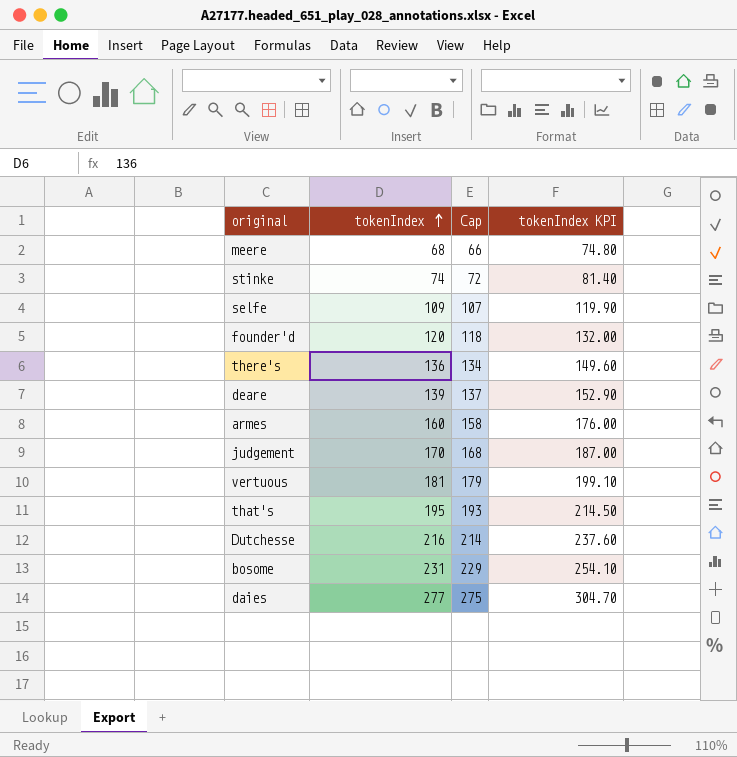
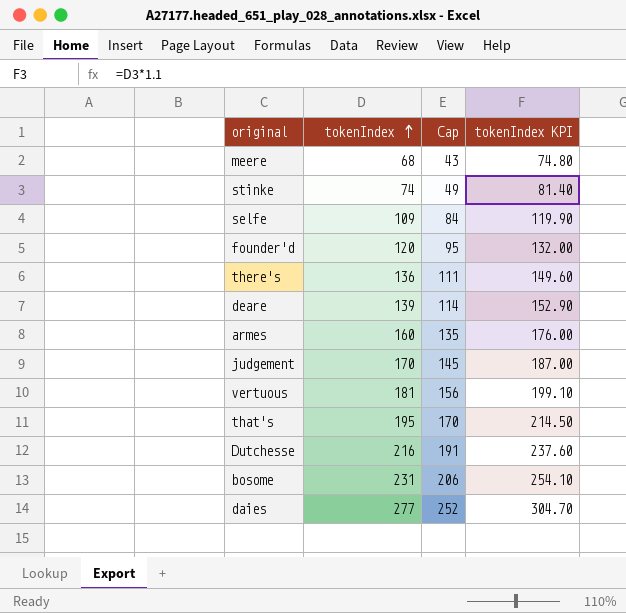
column Cap | formula: [tokenIndex] - 2 -> [tokenIndex] - 25

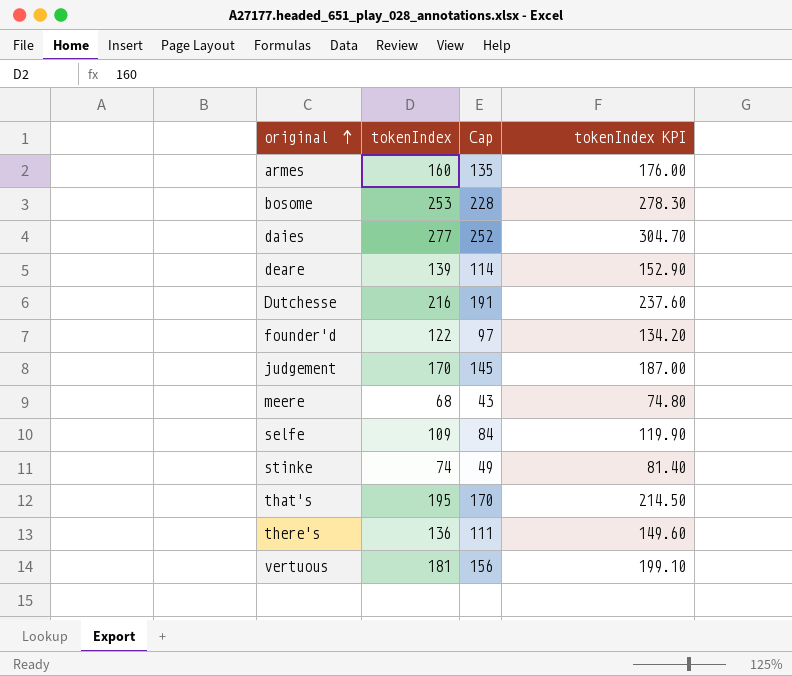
row order: tokenIndex ascending -> original ascending
bosome | tokenIndex: 231 -> 253
bosome | Cap: 206 -> 228
bosome | tokenIndex KPI: 254.10 -> 278.30
founder'd | tokenIndex: 120 -> 122
founder'd | Cap: 95 -> 97
founder'd | tokenIndex KPI: 132.00 -> 134.20

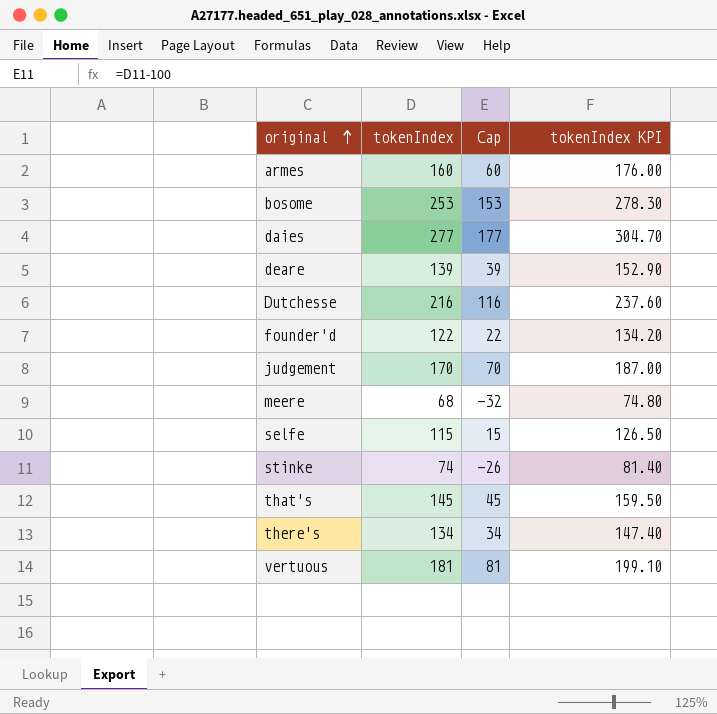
column Cap | formula: [tokenIndex] - 25 -> [tokenIndex] - 100
selfe | tokenIndex: 109 -> 115
selfe | tokenIndex KPI: 119.90 -> 126.50
that's | tokenIndex: 195 -> 145
that's | tokenIndex KPI: 214.50 -> 159.50
there's | tokenIndex: 136 -> 134
there's | tokenIndex KPI: 149.60 -> 147.40

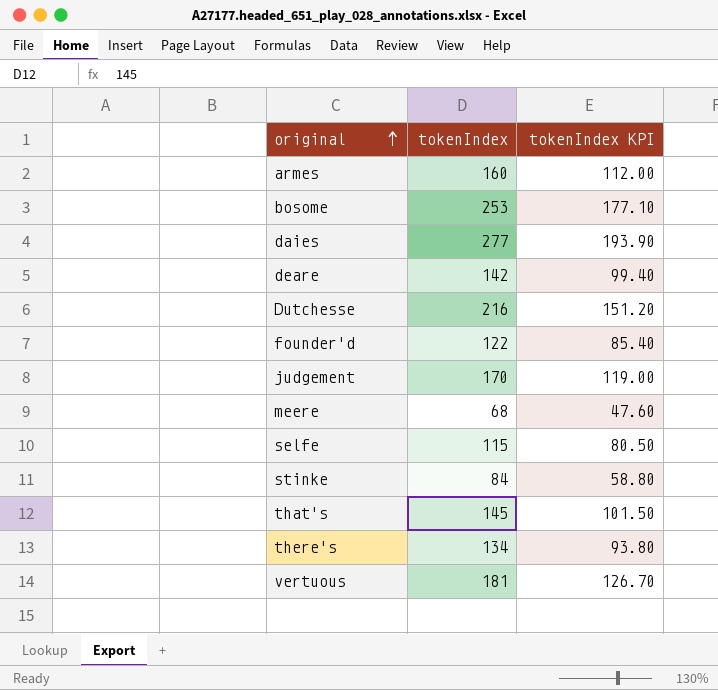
column Cap | formula: [tokenIndex] - 100 -> none
column tokenIndex KPI | formula: [tokenIndex] * 1.1 -> [tokenIndex] * 0.7
deare | tokenIndex: 139 -> 142
stinke | tokenIndex: 74 -> 84

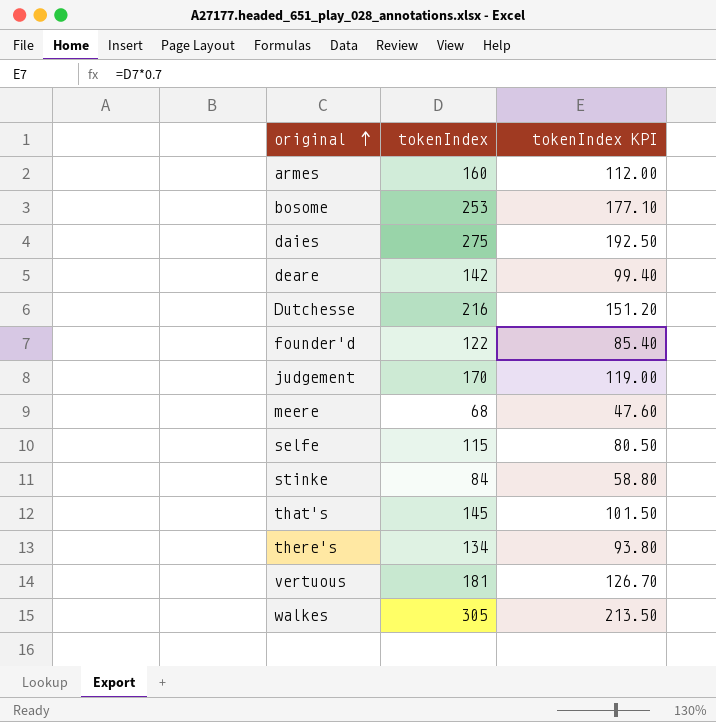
daies | tokenIndex: 277 -> 275
daies | tokenIndex KPI: 193.90 -> 192.50
row walkes: none -> 305 | 213.50

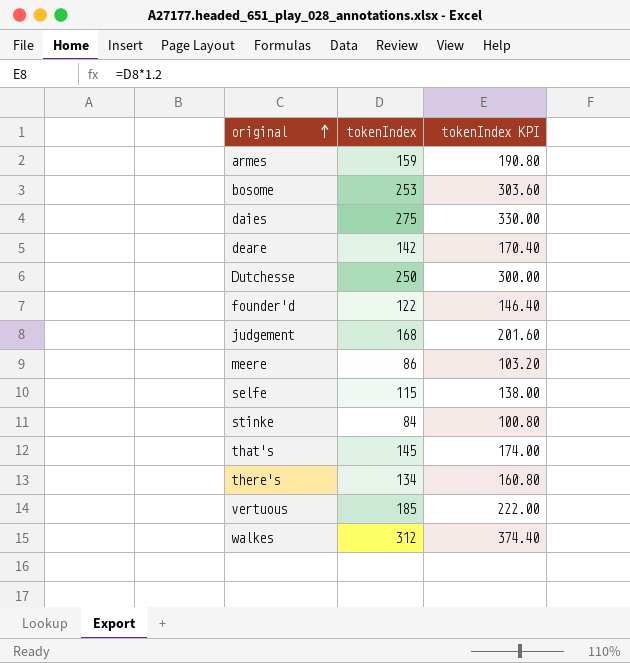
column tokenIndex KPI | formula: [tokenIndex] * 0.7 -> [tokenIndex] * 1.2
armes | tokenIndex: 160 -> 159
Dutchesse | tokenIndex: 216 -> 250
judgement | tokenIndex: 170 -> 168
meere | tokenIndex: 68 -> 86
vertuous | tokenIndex: 181 -> 185
walkes | tokenIndex: 305 -> 312

